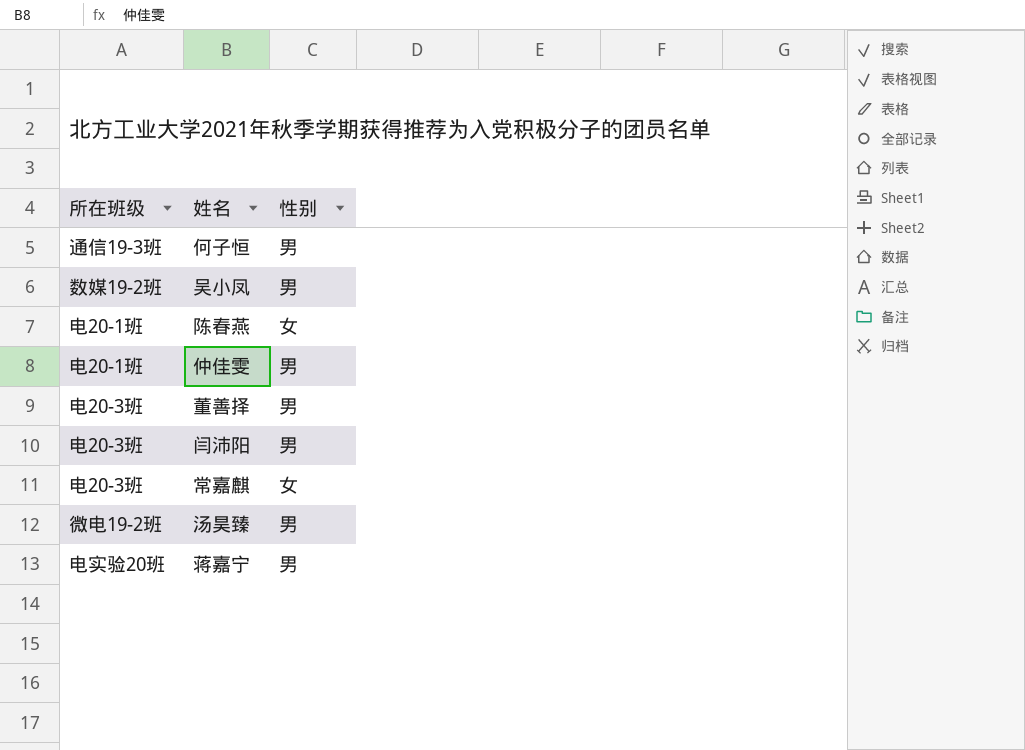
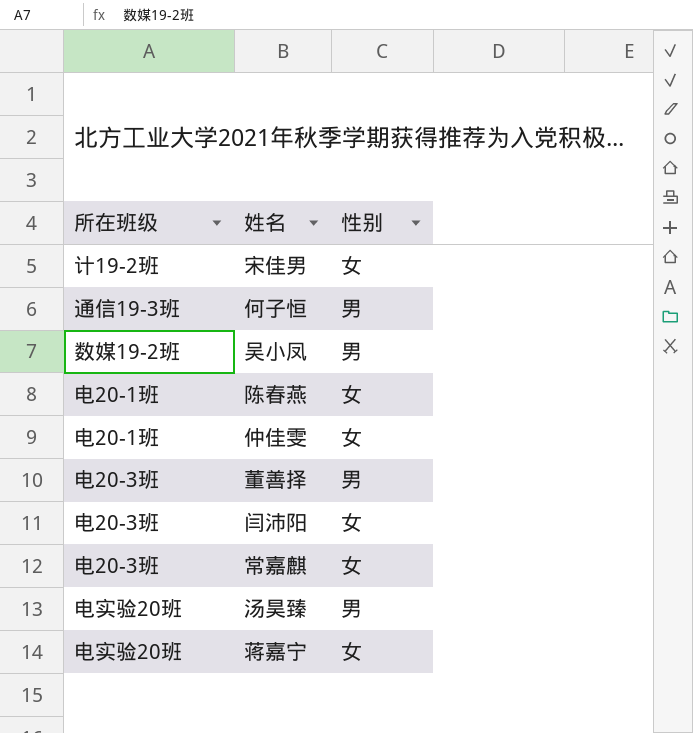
row 宋佳男: none -> 计19-2班 | 女
仲佳雯 | 性别: 男 -> 女
闫沛阳 | 性别: 男 -> 女
汤昊臻 | 所在班级: 微电19-2班 -> 电实验20班
蒋嘉宁 | 性别: 男 -> 女

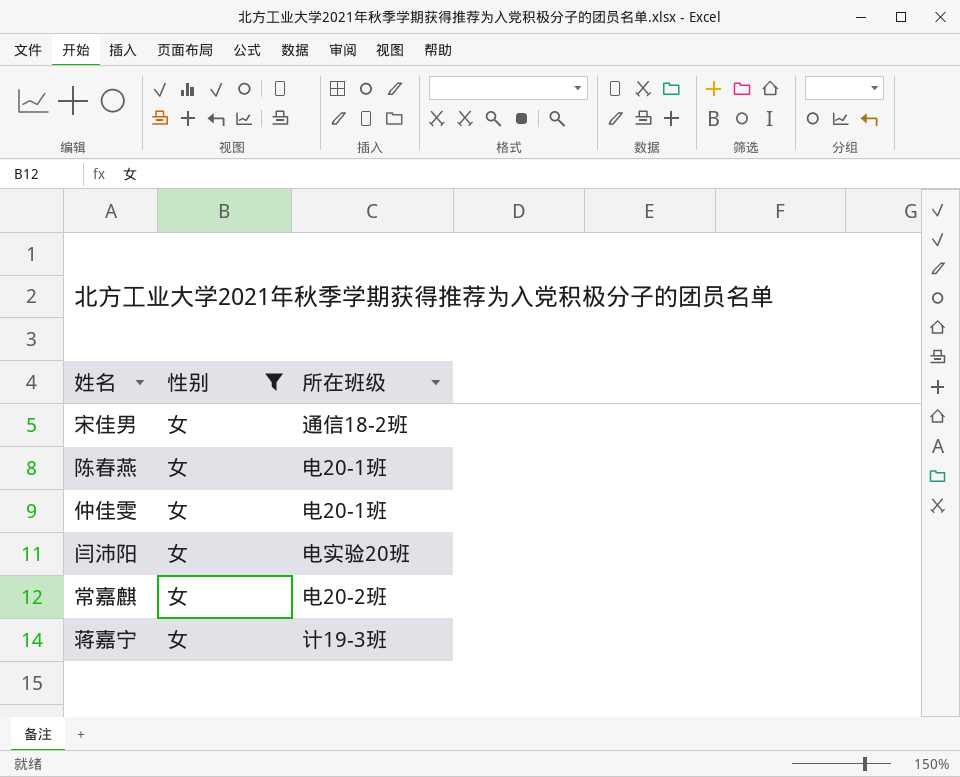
filter: none -> 性别 = 女
column 所在班级 | position: 1 -> 3
宋佳男 | 所在班级: 计19-2班 -> 通信18-2班
闫沛阳 | 所在班级: 电20-3班 -> 电实验20班
常嘉麒 | 所在班级: 电20-3班 -> 电20-2班
蒋嘉宁 | 所在班级: 电实验20班 -> 计19-3班

